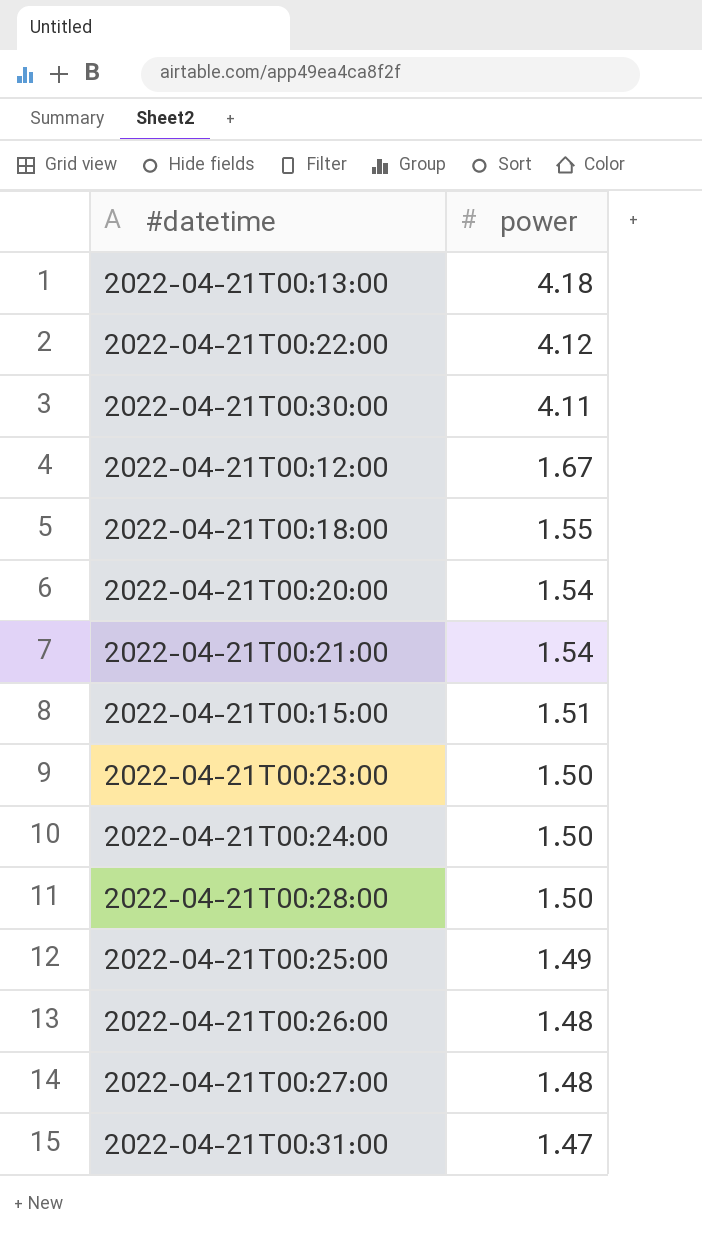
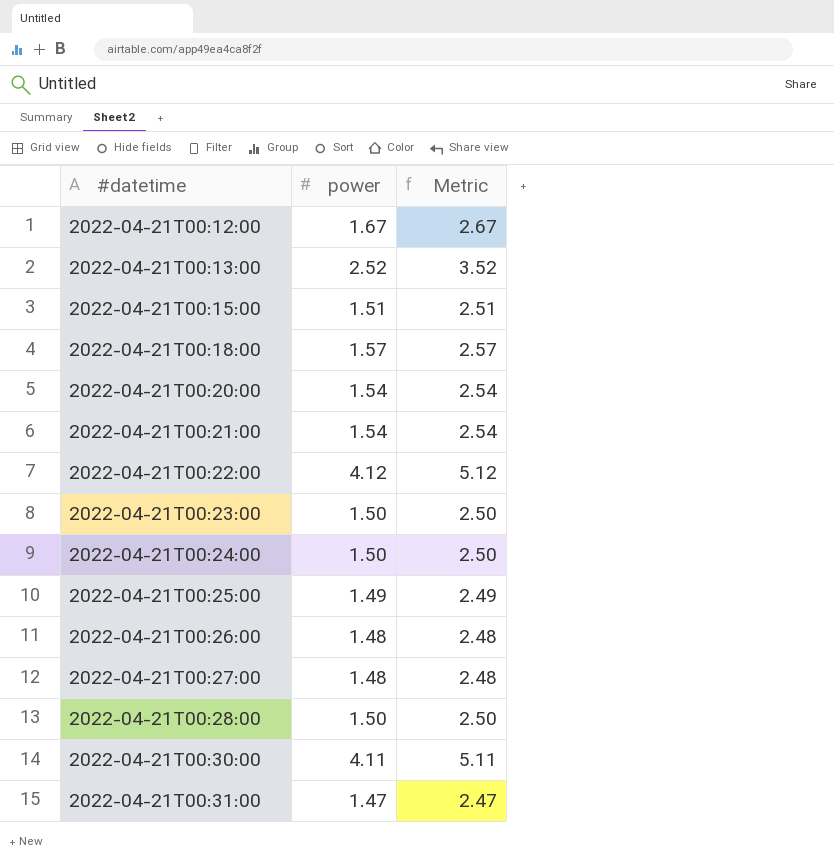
row order: power descending -> #datetime ascending
column Metric | formula: none -> [power] + 1
2022-04-21T00:13:00 | power: 4.18 -> 2.52
2022-04-21T00:18:00 | power: 1.55 -> 1.57

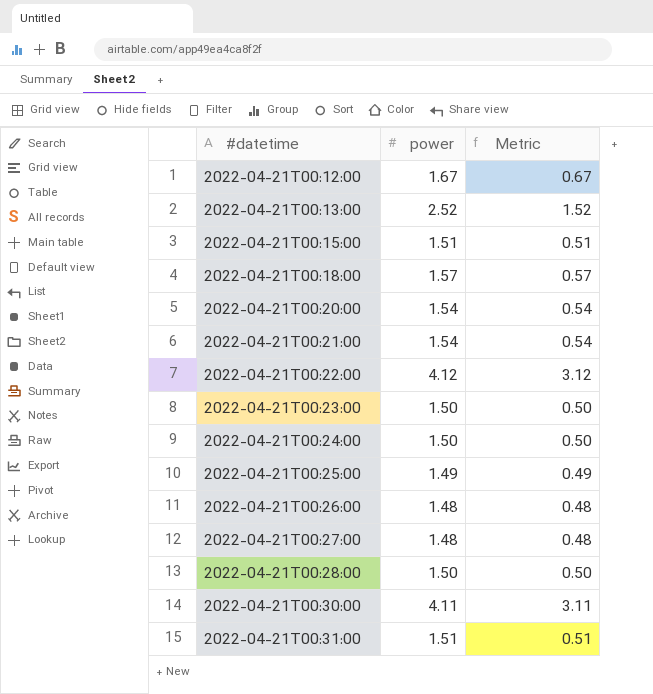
column Metric | formula: [power] + 1 -> [power] - 1
2022-04-21T00:31:00 | power: 1.47 -> 1.51

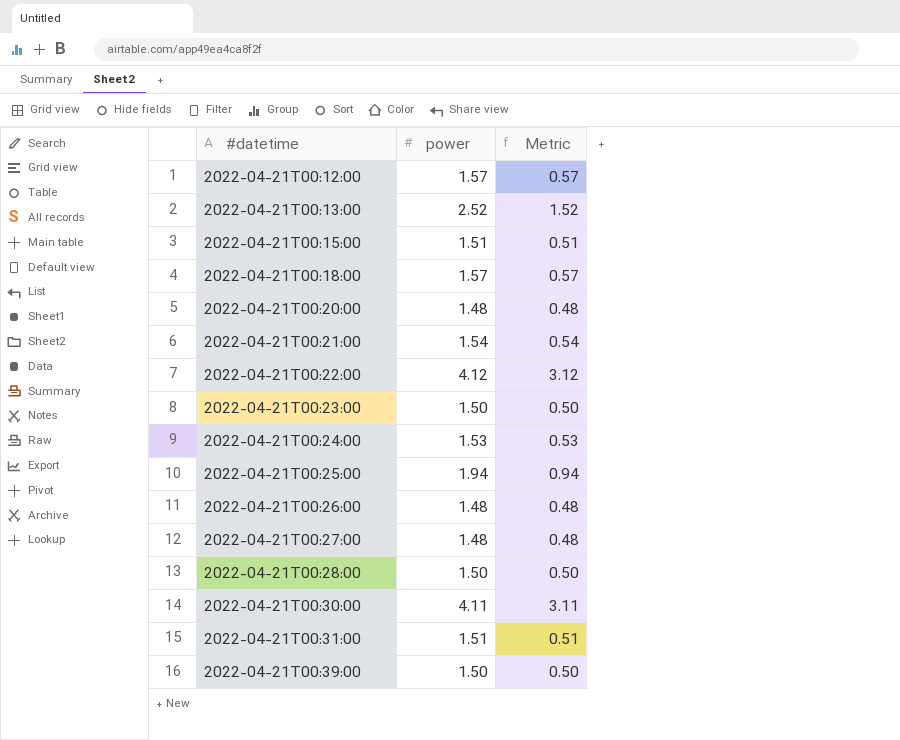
2022-04-21T00:12:00 | power: 1.67 -> 1.57
2022-04-21T00:12:00 | Metric: 0.67 -> 0.57
2022-04-21T00:20:00 | power: 1.54 -> 1.48
2022-04-21T00:20:00 | Metric: 0.54 -> 0.48
2022-04-21T00:24:00 | power: 1.50 -> 1.53
2022-04-21T00:24:00 | Metric: 0.50 -> 0.53
2022-04-21T00:25:00 | power: 1.49 -> 1.94
2022-04-21T00:25:00 | Metric: 0.49 -> 0.94
row 2022-04-21T00:39:00: none -> 1.50 | 0.50

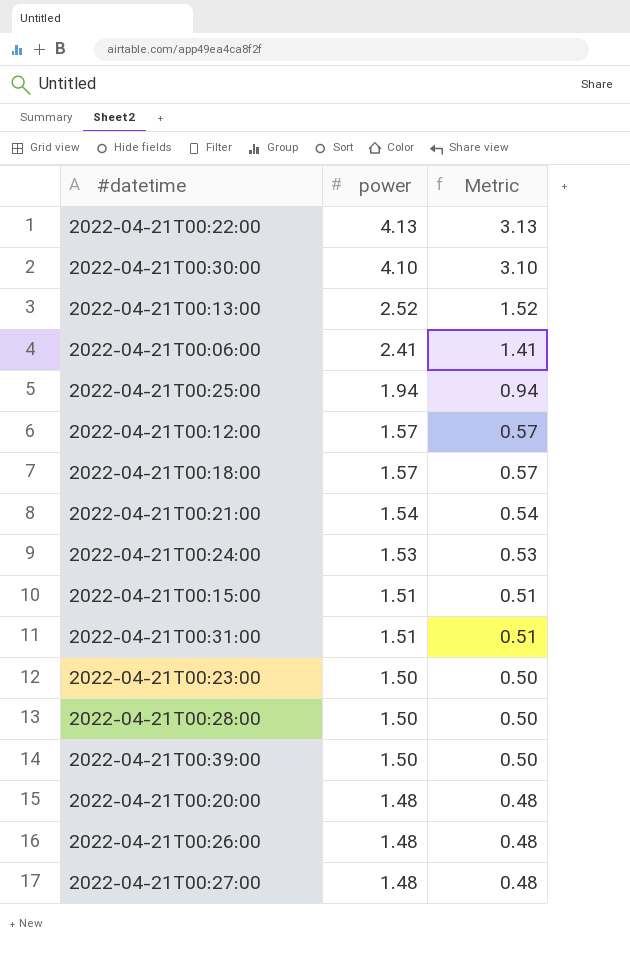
row order: #datetime ascending -> power descending
2022-04-21T00:22:00 | power: 4.12 -> 4.13
2022-04-21T00:22:00 | Metric: 3.12 -> 3.13
2022-04-21T00:30:00 | power: 4.11 -> 4.10
2022-04-21T00:30:00 | Metric: 3.11 -> 3.10
row 2022-04-21T00:06:00: none -> 2.41 | 1.41

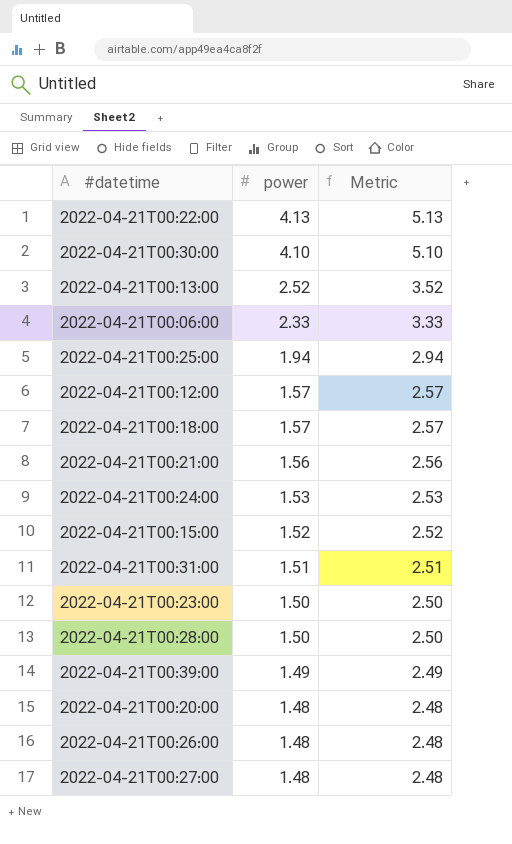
column Metric | formula: [power] - 1 -> [power] + 1
2022-04-21T00:06:00 | power: 2.41 -> 2.33
2022-04-21T00:21:00 | power: 1.54 -> 1.56
2022-04-21T00:15:00 | power: 1.51 -> 1.52
2022-04-21T00:39:00 | power: 1.50 -> 1.49

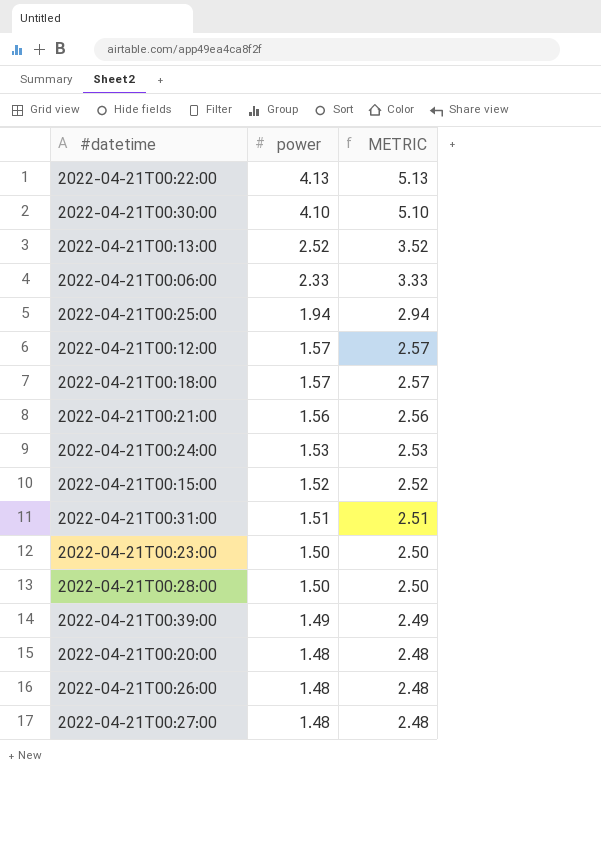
column name: Metric -> METRIC

